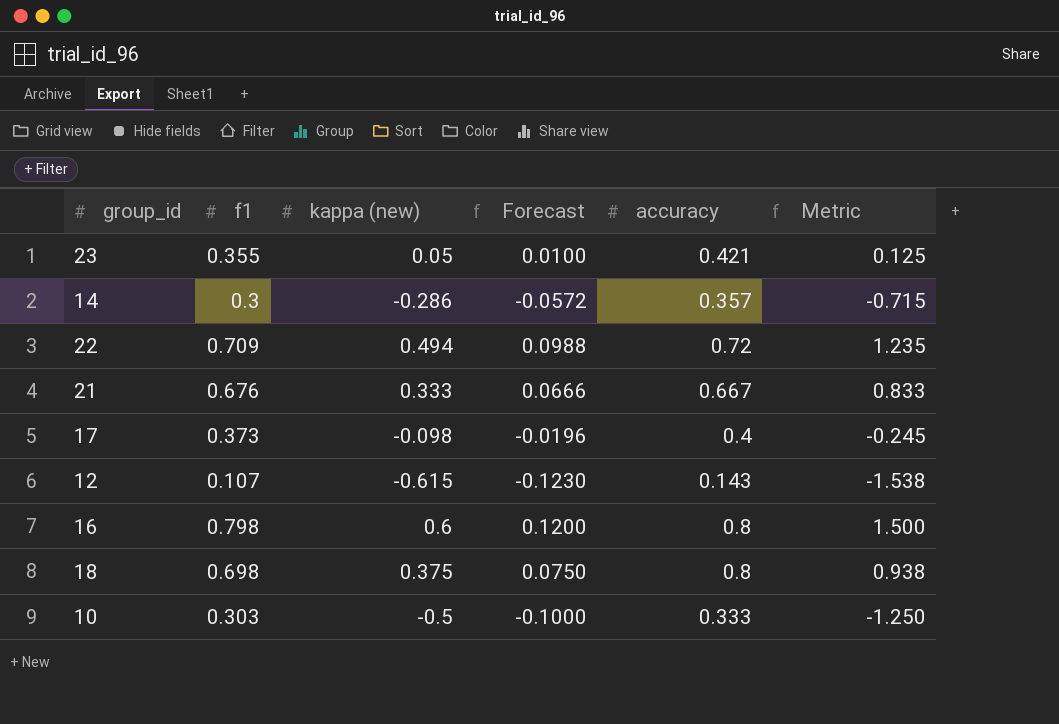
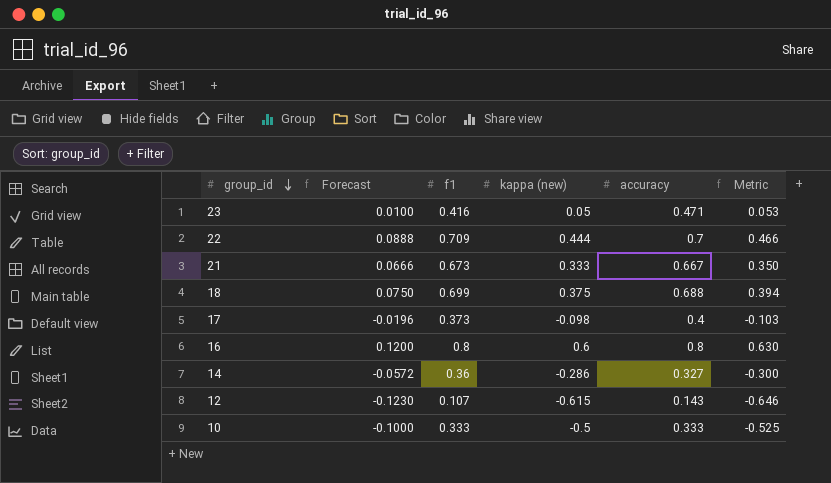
row order: none -> group_id descending
column Forecast | position: 4 -> 2
column Metric | formula: [kappa (new)] * 2.5 -> [kappa (new)] * 1.05
23 | f1: 0.355 -> 0.416
23 | accuracy: 0.421 -> 0.471
22 | Forecast: 0.0988 -> 0.0888
22 | kappa (new): 0.494 -> 0.444
22 | accuracy: 0.72 -> 0.7
21 | f1: 0.676 -> 0.673
18 | f1: 0.698 -> 0.699
18 | accuracy: 0.8 -> 0.688
16 | f1: 0.798 -> 0.8
14 | f1: 0.3 -> 0.36
14 | accuracy: 0.357 -> 0.327
10 | f1: 0.303 -> 0.333

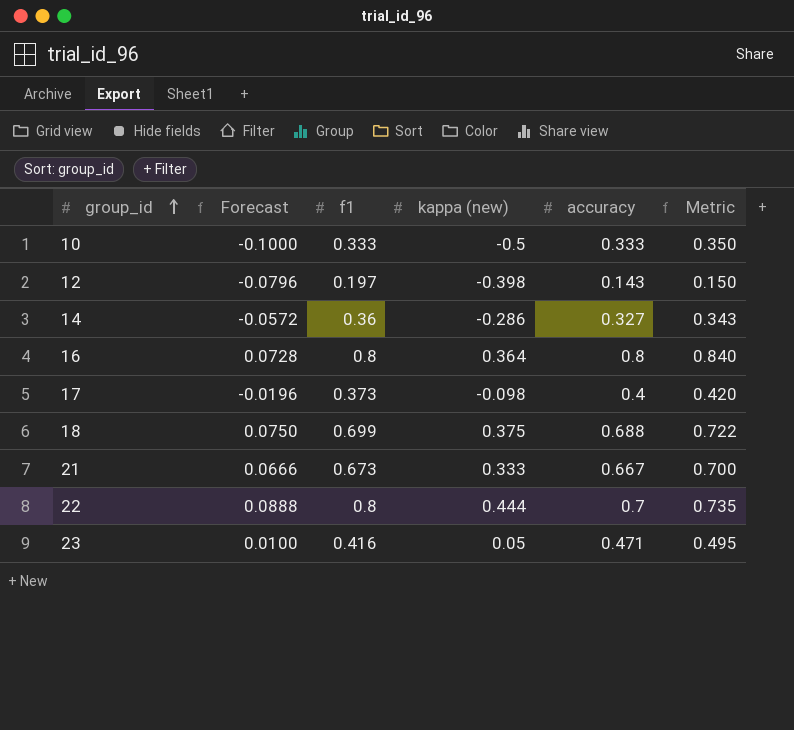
row order: group_id descending -> group_id ascending
column Metric | formula: [kappa (new)] * 1.05 -> [accuracy] * 1.05
12 | Forecast: -0.1230 -> -0.0796
12 | f1: 0.107 -> 0.197
12 | kappa (new): -0.615 -> -0.398
16 | Forecast: 0.1200 -> 0.0728
16 | kappa (new): 0.6 -> 0.364
22 | f1: 0.709 -> 0.8

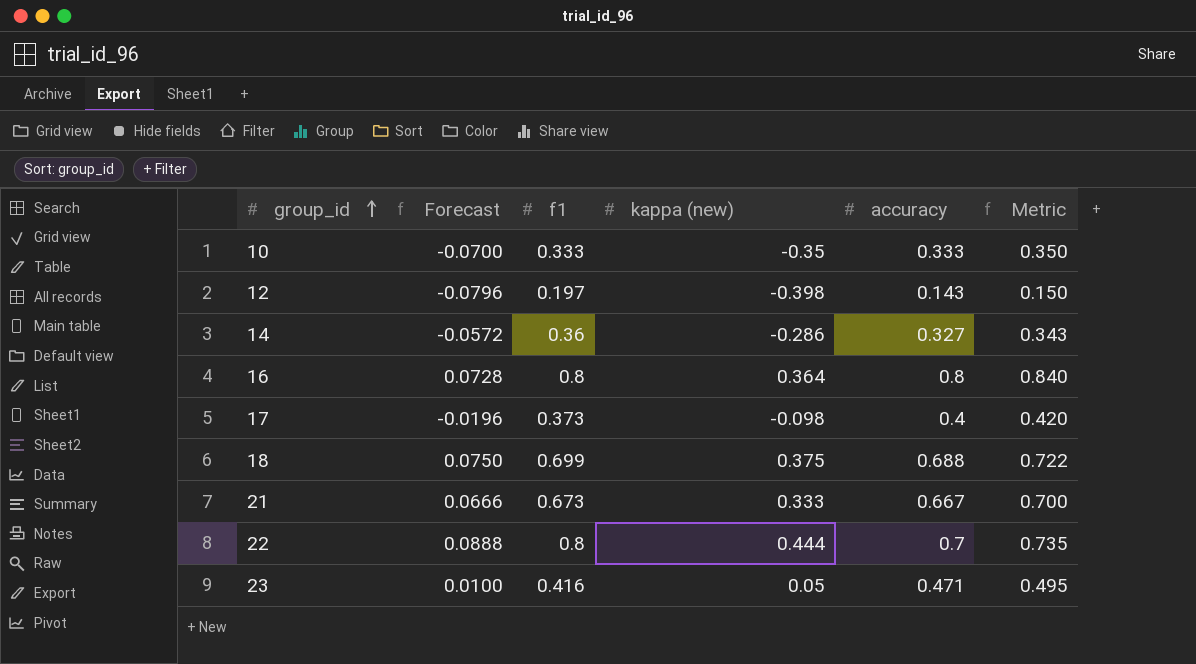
10 | Forecast: -0.1000 -> -0.0700
10 | kappa (new): -0.5 -> -0.35

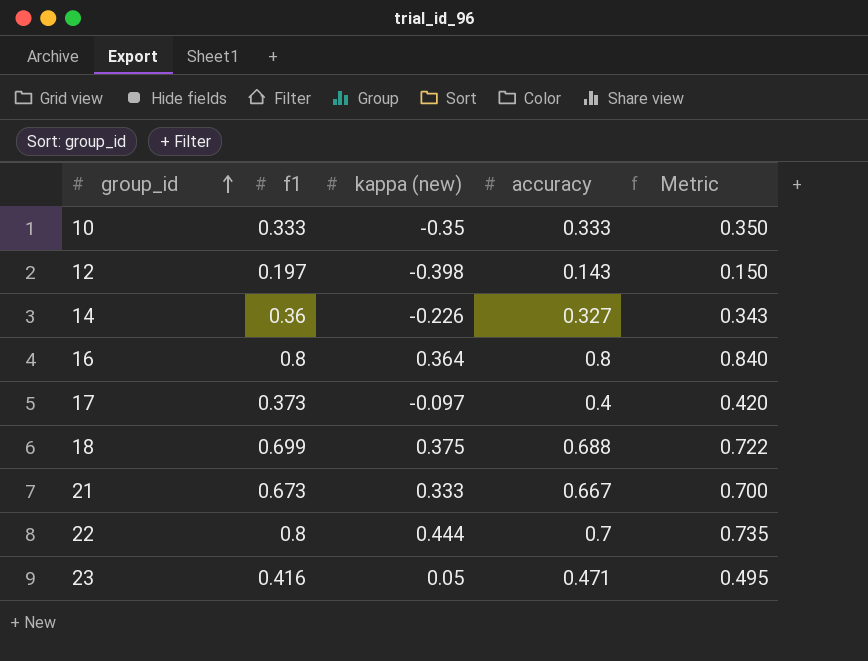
column Forecast | formula: [kappa (new)] * 0.2 -> none
14 | kappa (new): -0.286 -> -0.226
17 | kappa (new): -0.098 -> -0.097

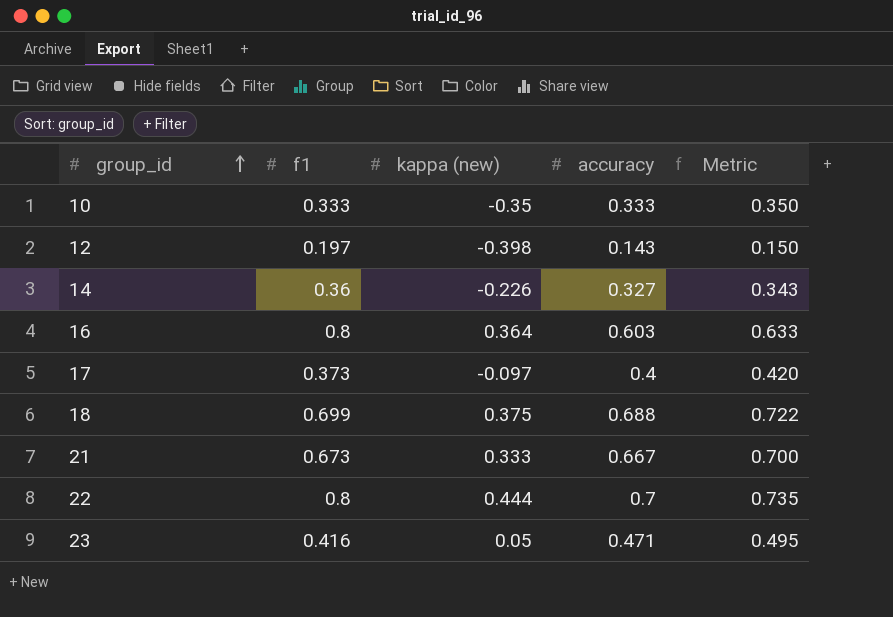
16 | accuracy: 0.8 -> 0.603
16 | Metric: 0.840 -> 0.633

